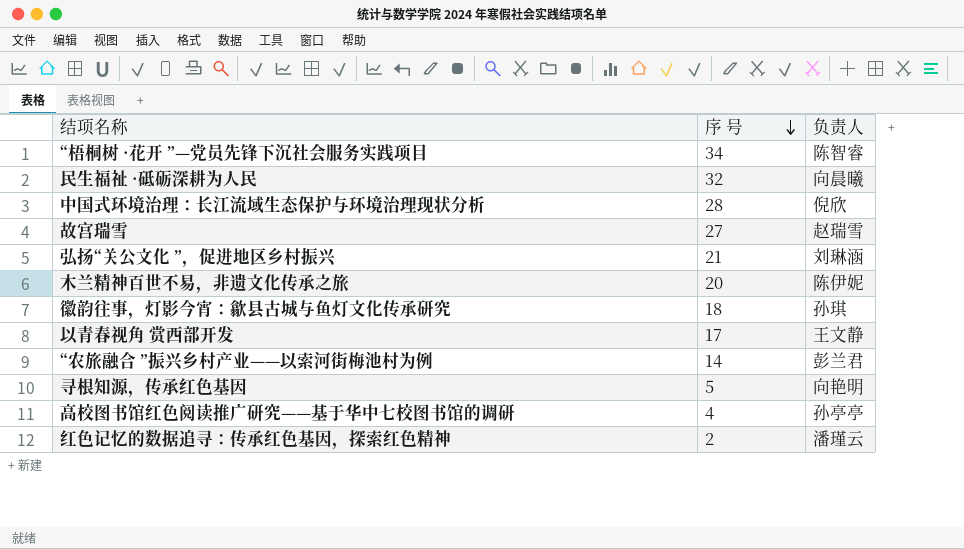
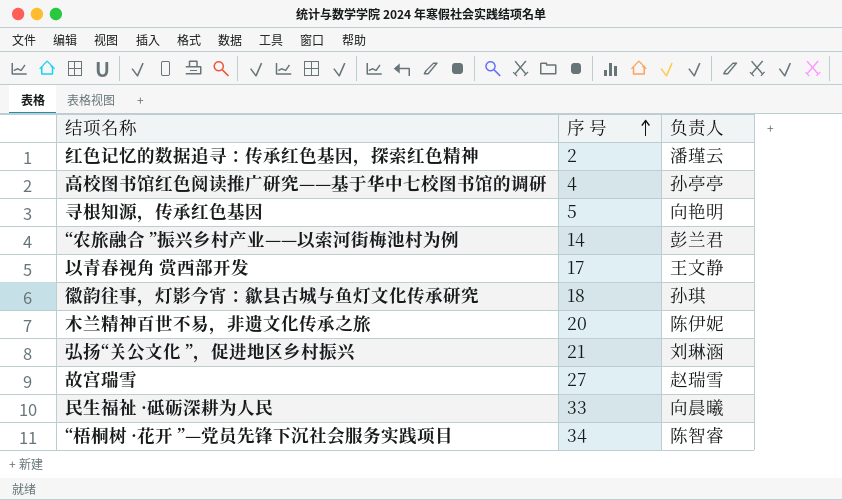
row order: 序 号 descending -> 序 号 ascending
row 中国式环境治理：长江流域生态保护与环境治理现状分析: 28 | 倪欣 -> none
民生福祉 ·砥砺深耕为人民 | 序 号: 32 -> 33

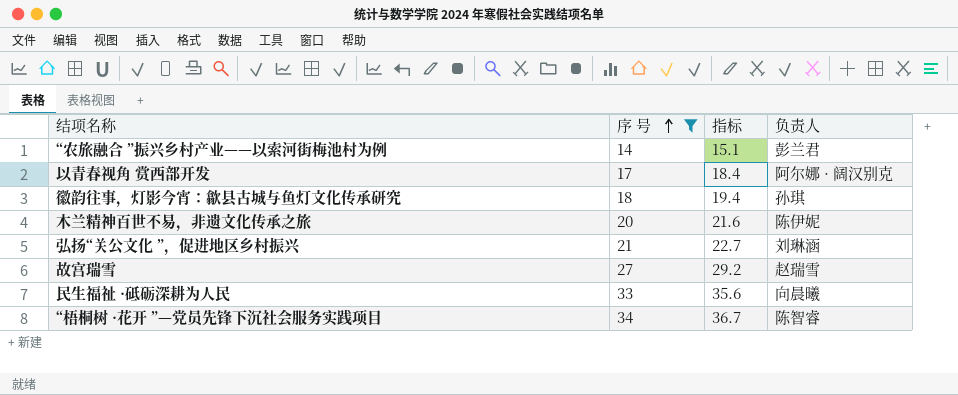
filter: none -> 序 号 >= 14
column 指标 | formula: none -> [序 号] * 1.08
以青春视角 赏西部开发 | 负责人: 王文静 -> 阿尔娜 · 阔汉别克

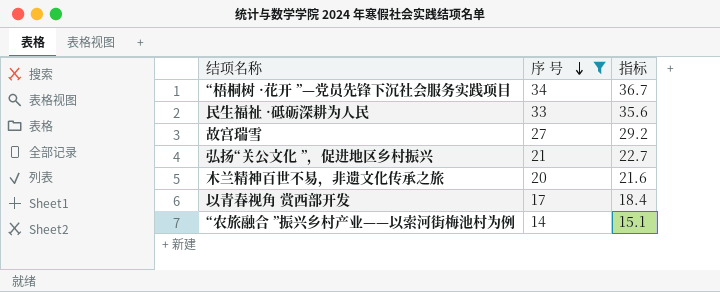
row order: 序 号 ascending -> 序 号 descending
column 负责人 | position: 4 -> none
row 徽韵往事，灯影今宵：歙县古城与鱼灯文化传承研究: 18 | 19.4 | 孙琪 -> none

